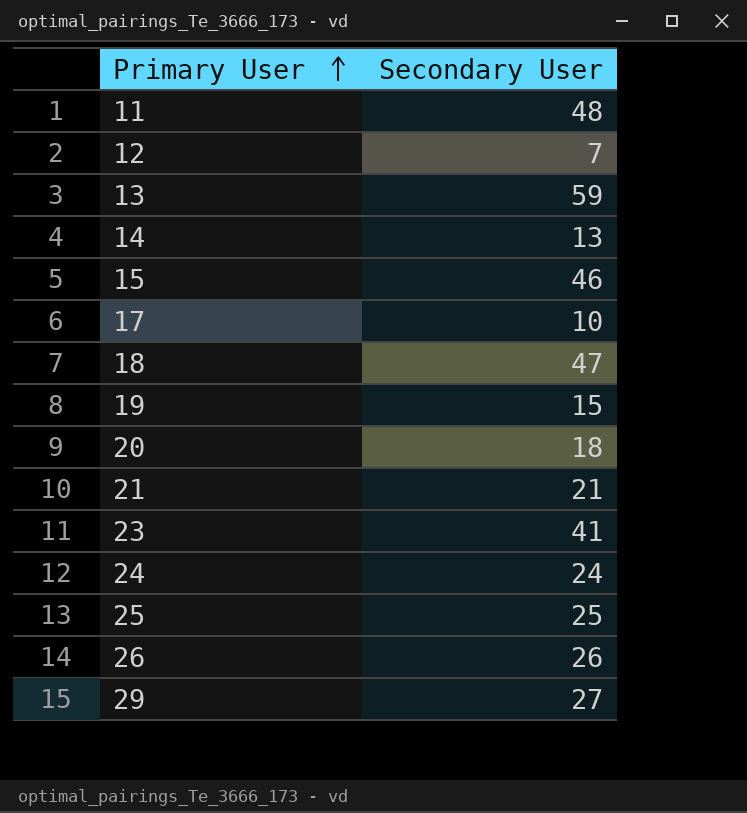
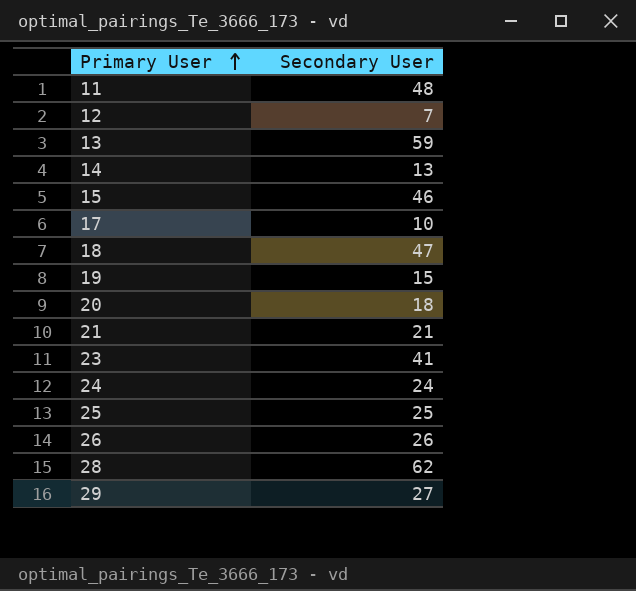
row 28: none -> 62

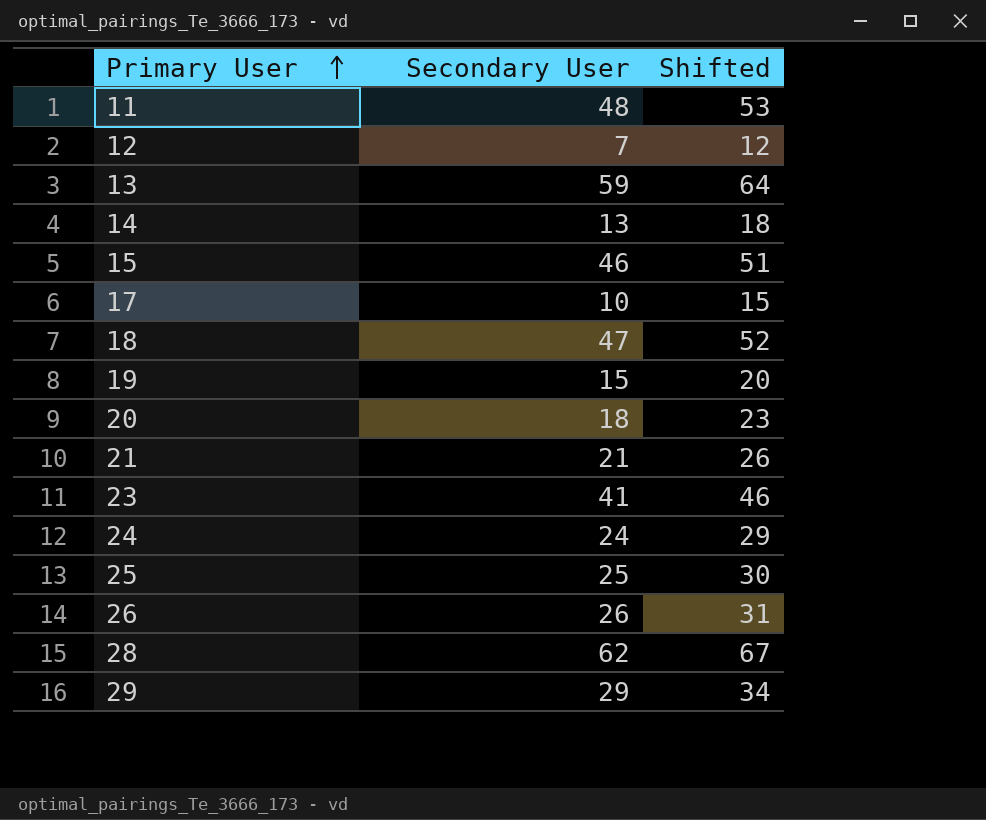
column Shifted | formula: none -> [Secondary User] + 5
29 | Secondary User: 27 -> 29

